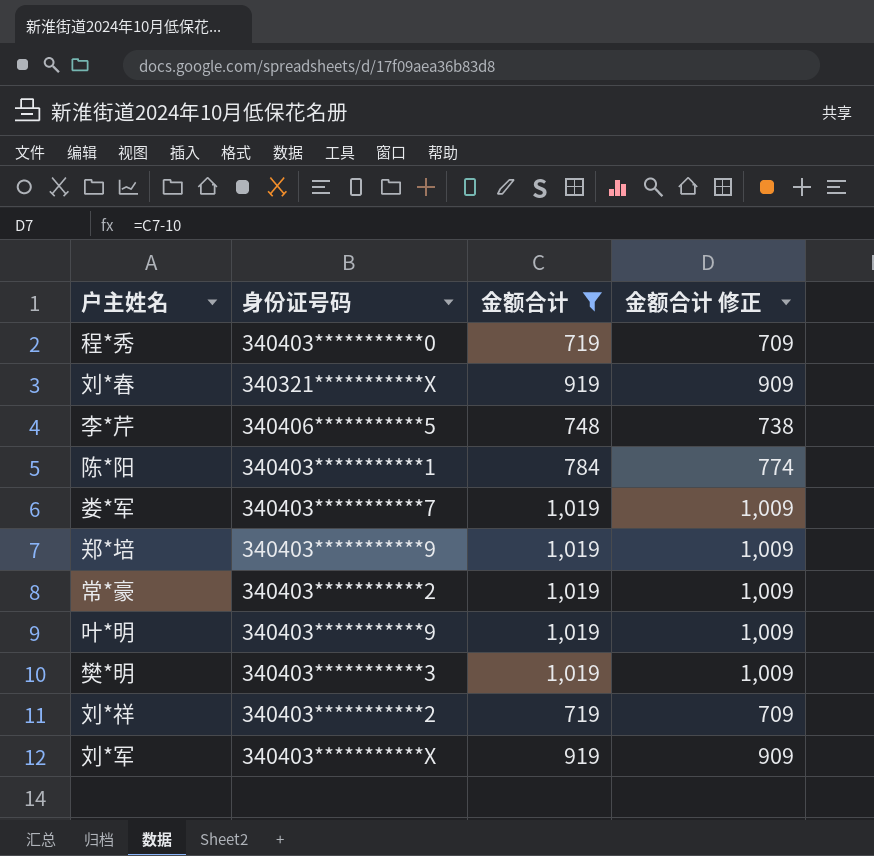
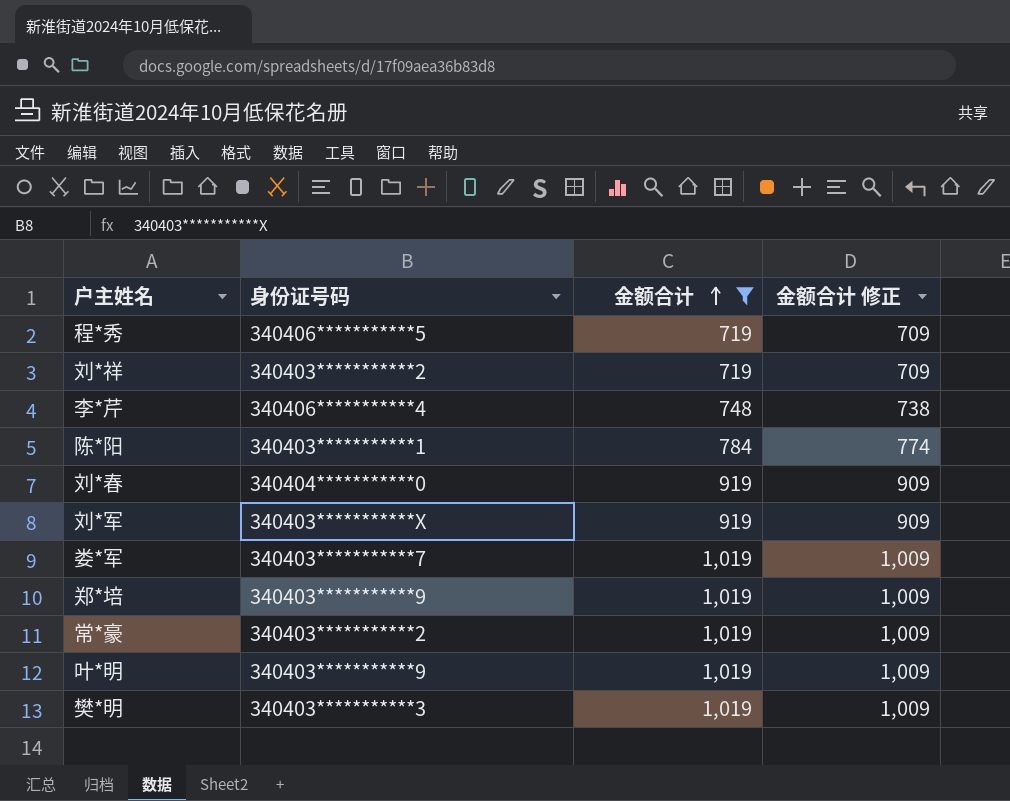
row order: none -> 金额合计 ascending
程*秀 | 身份证号码: 340403***********0 -> 340406***********5
李*芹 | 身份证号码: 340406***********5 -> 340406***********4
刘*春 | 身份证号码: 340321***********X -> 340404***********0

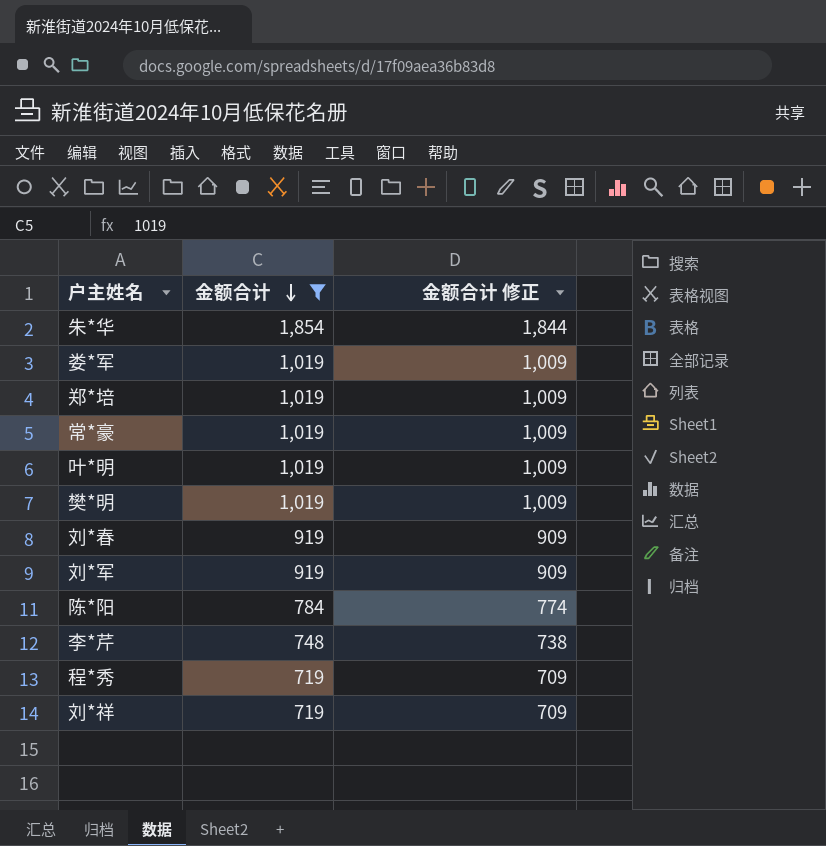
row order: 金额合计 ascending -> 金额合计 descending
column 身份证号码 | position: 2 -> none
row 朱*华: none -> 1,854 | 1,844

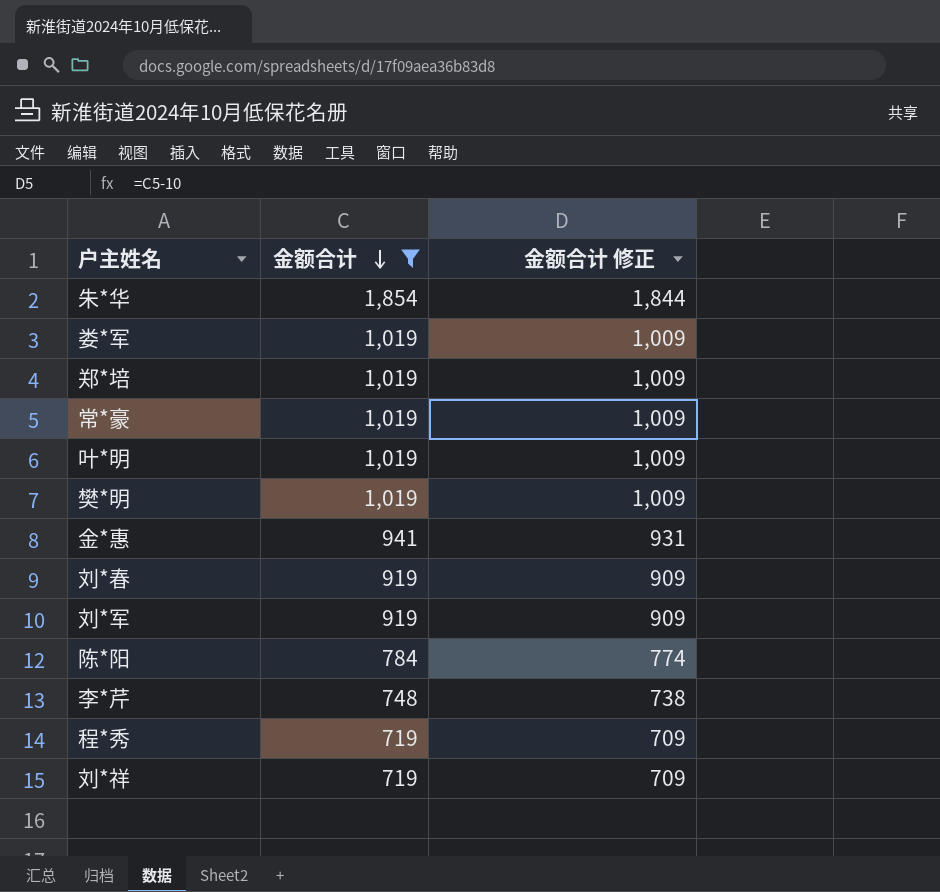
row 金*惠: none -> 941 | 931

